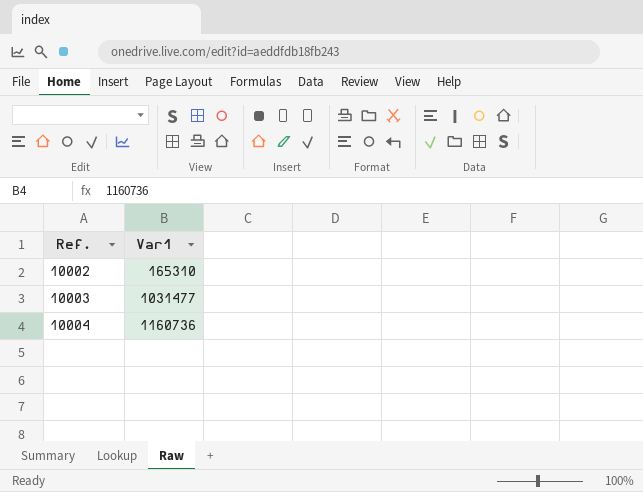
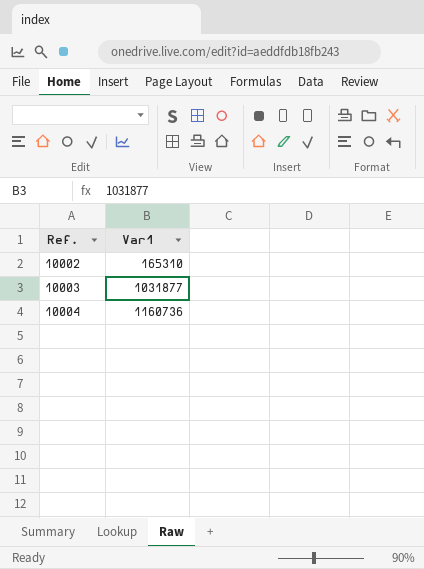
10003 | Var1: 1031477 -> 1031877

